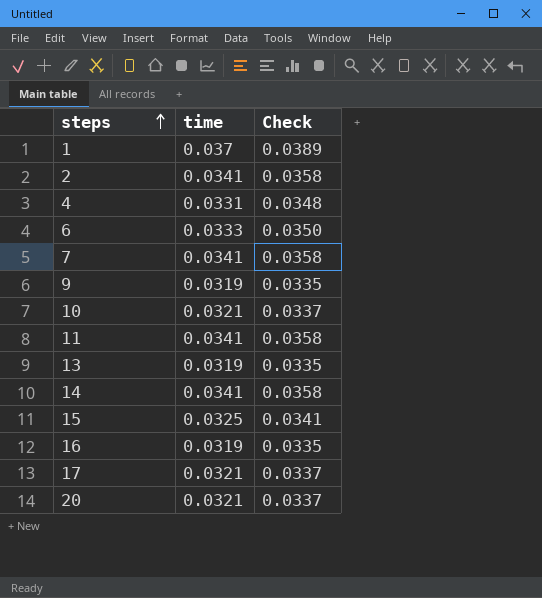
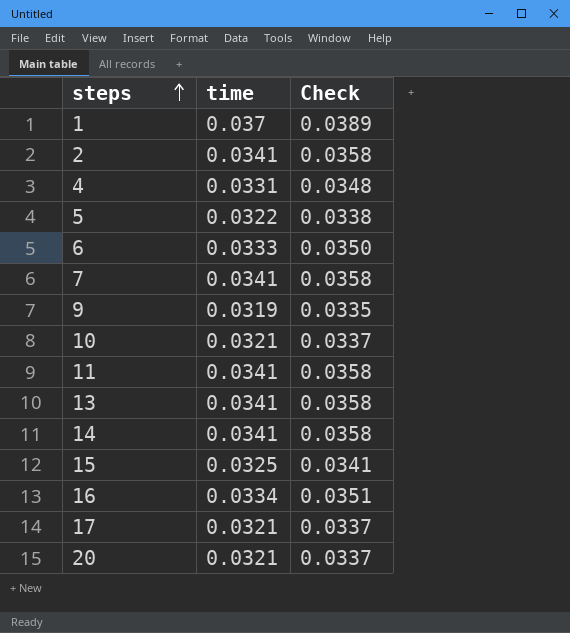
row 5: none -> 0.0322 | 0.0338
13 | time: 0.0319 -> 0.0341
13 | Check: 0.0335 -> 0.0358
16 | time: 0.0319 -> 0.0334
16 | Check: 0.0335 -> 0.0351

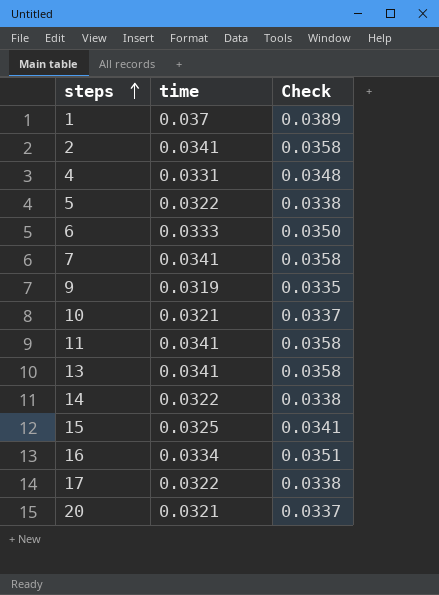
14 | time: 0.0341 -> 0.0322
14 | Check: 0.0358 -> 0.0338
17 | time: 0.0321 -> 0.0322
17 | Check: 0.0337 -> 0.0338

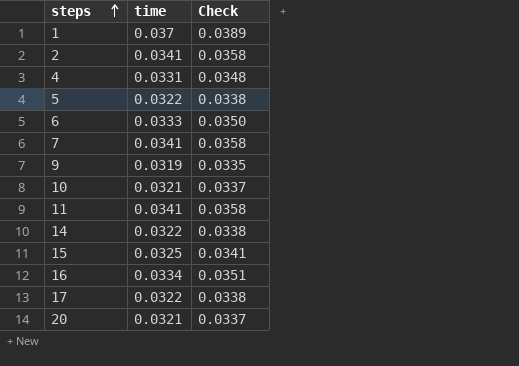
row 13: 0.0341 | 0.0358 -> none

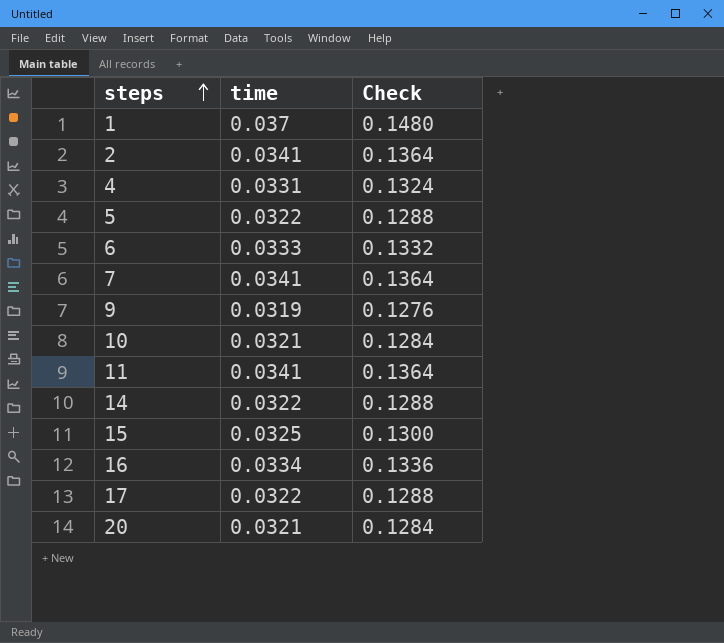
column Check | formula: [time] * 1.05 -> [time] * 4

